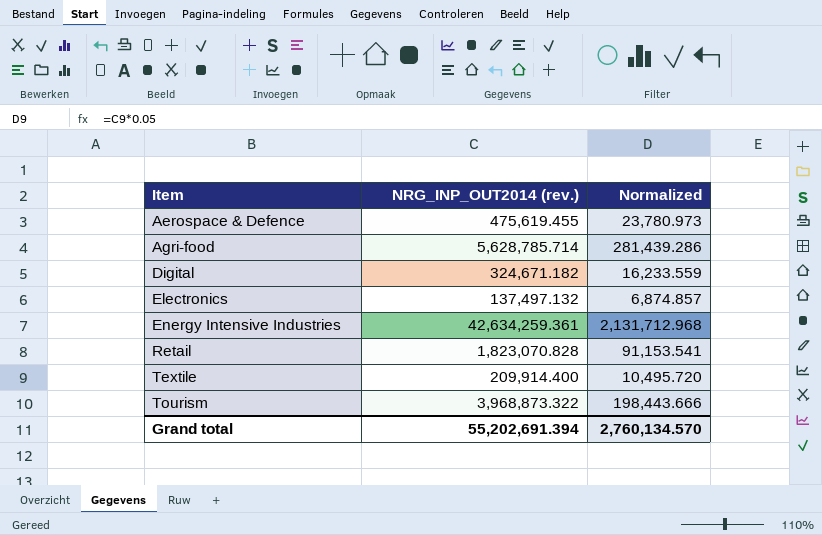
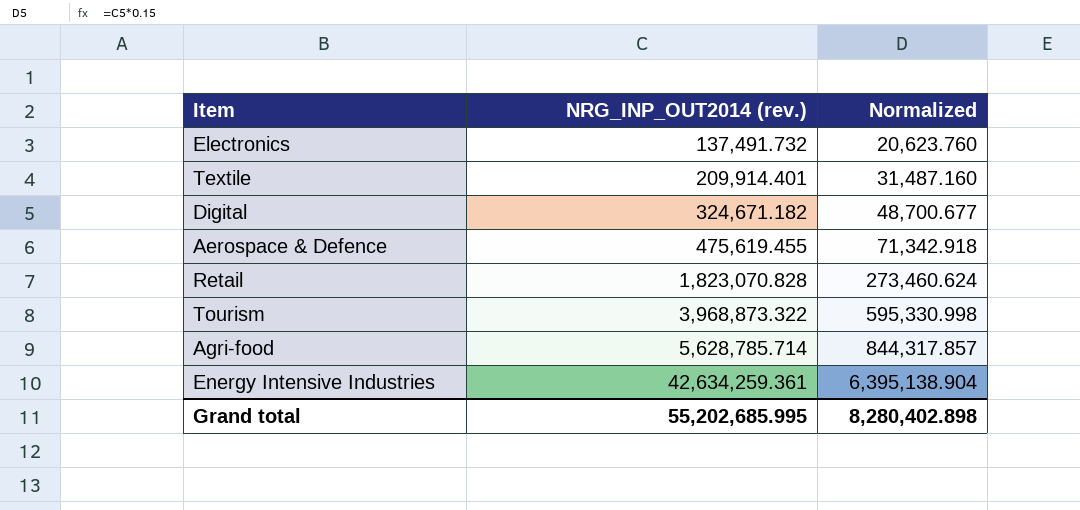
row order: Item ascending -> NRG_INP_OUT2014 (rev.) ascending
column Normalized | formula: [NRG_INP_OUT2014 (rev.)] * 0.05 -> [NRG_INP_OUT2014 (rev.)] * 0.15
Electronics | NRG_INP_OUT2014 (rev.): 137,497.132 -> 137,491.732
Textile | NRG_INP_OUT2014 (rev.): 209,914.400 -> 209,914.401
Grand total | NRG_INP_OUT2014 (rev.): 55,202,691.394 -> 55,202,685.995
Grand total | Normalized: 2,760,134.570 -> 8,280,402.898

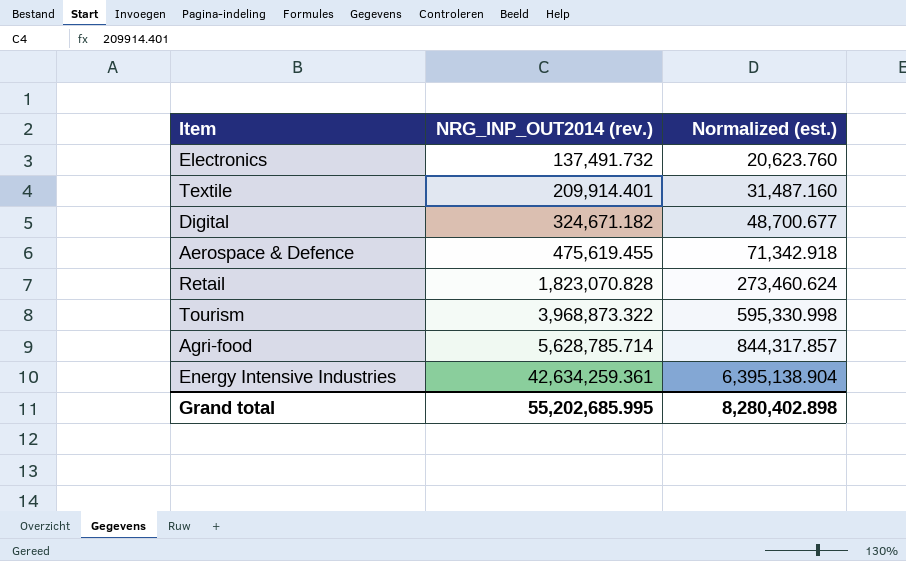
column name: Normalized -> Normalized (est.)

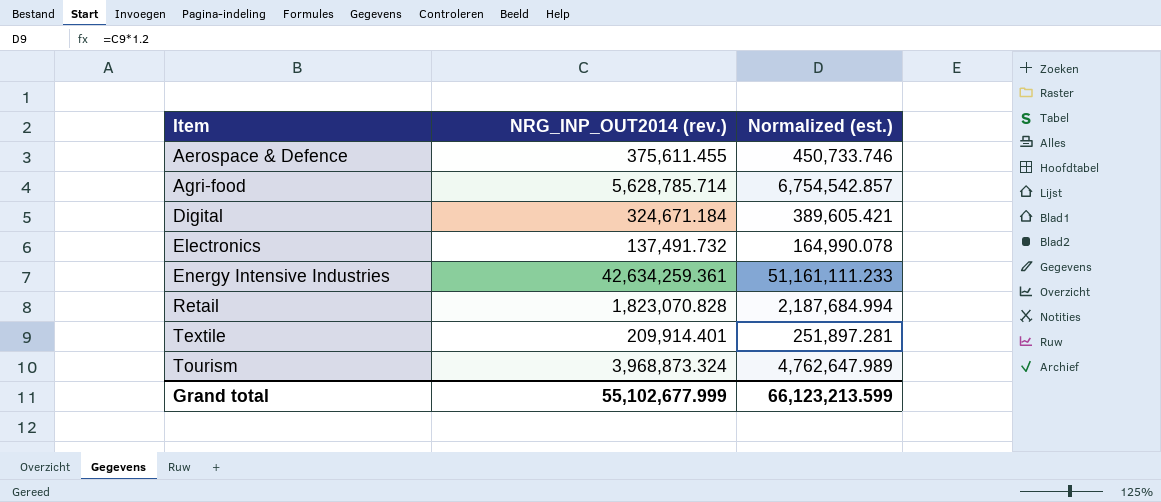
row order: NRG_INP_OUT2014 (rev.) ascending -> Item ascending
column Normalized (est.) | formula: [NRG_INP_OUT2014 (rev.)] * 0.15 -> [NRG_INP_OUT2014 (rev.)] * 1.2
Aerospace & Defence | NRG_INP_OUT2014 (rev.): 475,619.455 -> 375,611.455
Digital | NRG_INP_OUT2014 (rev.): 324,671.182 -> 324,671.184
Tourism | NRG_INP_OUT2014 (rev.): 3,968,873.322 -> 3,968,873.324
Grand total | NRG_INP_OUT2014 (rev.): 55,202,685.995 -> 55,102,677.999
Grand total | Normalized (est.): 8,280,402.898 -> 66,123,213.599

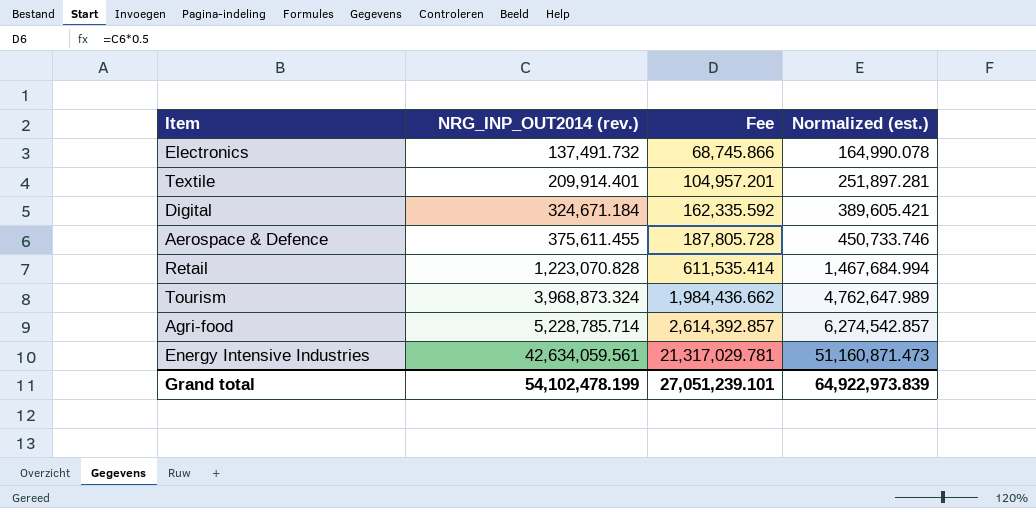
row order: Item ascending -> NRG_INP_OUT2014 (rev.) ascending
column Fee | formula: none -> [NRG_INP_OUT2014 (rev.)] * 0.5
Retail | NRG_INP_OUT2014 (rev.): 1,823,070.828 -> 1,223,070.828
Retail | Normalized (est.): 2,187,684.994 -> 1,467,684.994
Agri-food | NRG_INP_OUT2014 (rev.): 5,628,785.714 -> 5,228,785.714
Agri-food | Normalized (est.): 6,754,542.857 -> 6,274,542.857
Energy Intensive Industries | NRG_INP_OUT2014 (rev.): 42,634,259.361 -> 42,634,059.561
Energy Intensive Industries | Normalized (est.): 51,161,111.233 -> 51,160,871.473
Grand total | NRG_INP_OUT2014 (rev.): 55,102,677.999 -> 54,102,478.199
Grand total | Normalized (est.): 66,123,213.599 -> 64,922,973.839

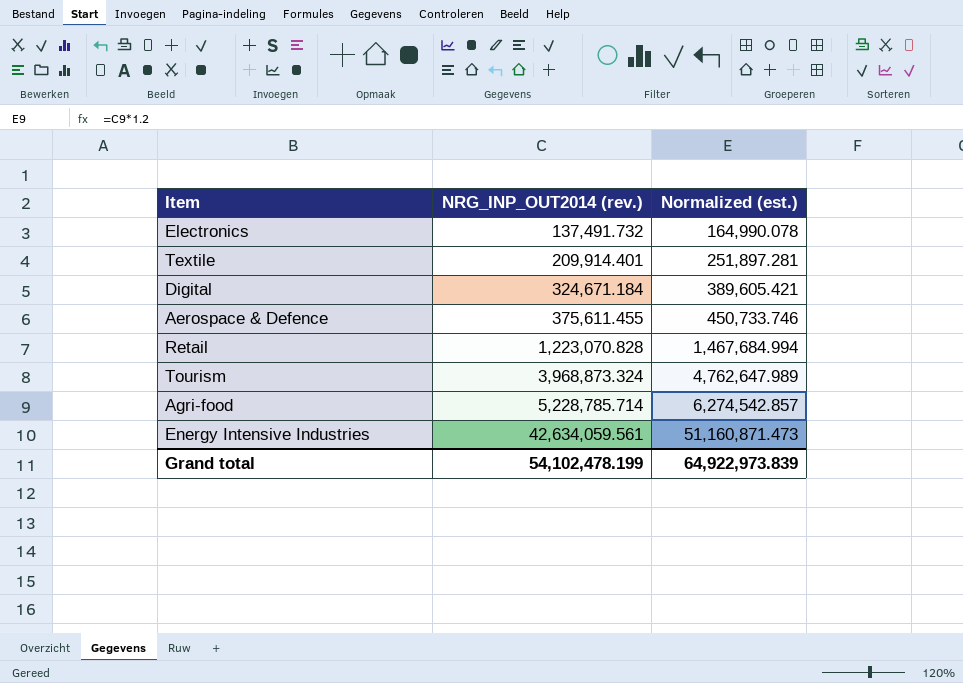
column Fee | formula: [NRG_INP_OUT2014 (rev.)] * 0.5 -> none

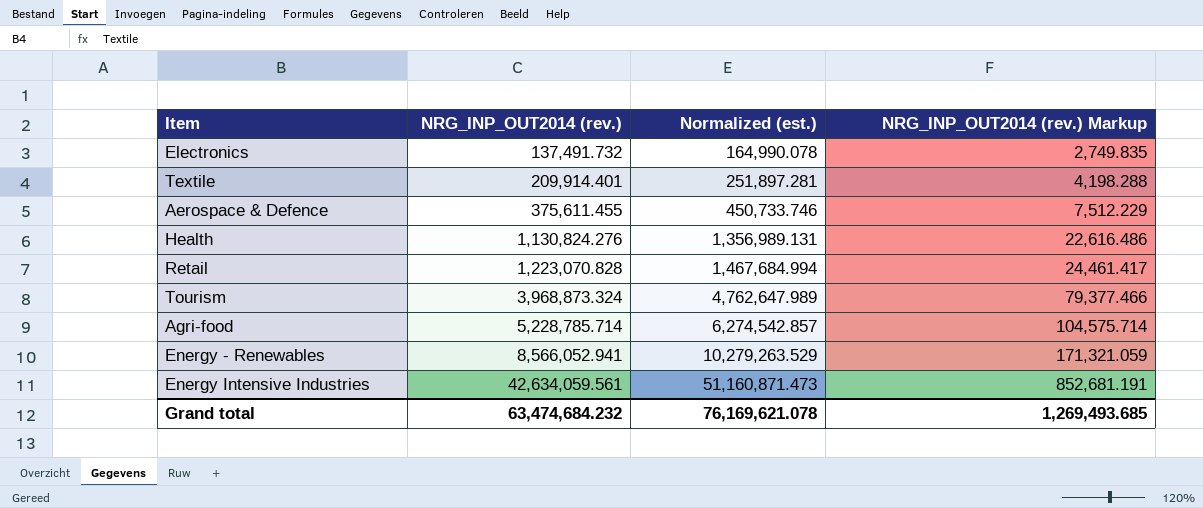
column NRG_INP_OUT2014 (rev.) Markup | formula: none -> [NRG_INP_OUT2014 (rev.)] * 0.02
row Digital: 324,671.184 | 389,605.421 -> none
row Health: none -> 1,130,824.276 | 1,356,989.131 | 22,616.486
row Energy - Renewables: none -> 8,566,052.941 | 10,279,263.529 | 171,321.059
Grand total | NRG_INP_OUT2014 (rev.): 54,102,478.199 -> 63,474,684.232
Grand total | Normalized (est.): 64,922,973.839 -> 76,169,621.078

